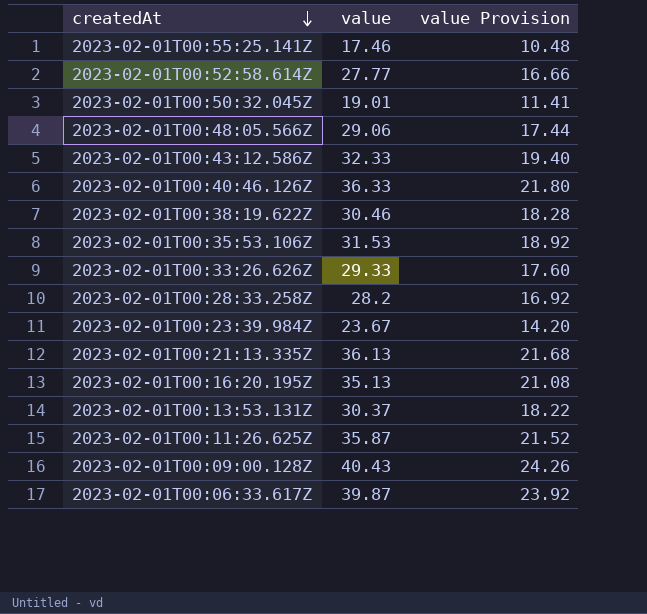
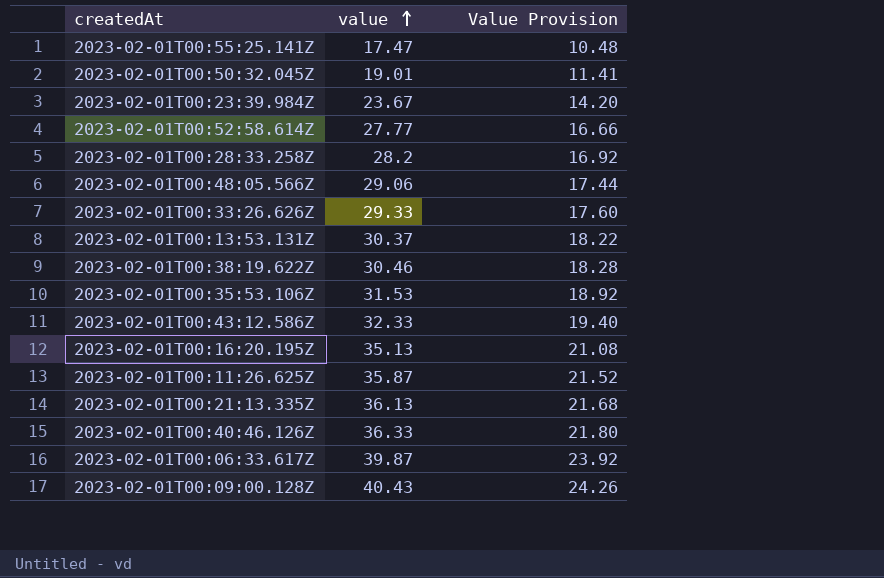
row order: createdAt descending -> value ascending
column name: value Provision -> Value Provision
2023-02-01T00:55:25.141Z | value: 17.46 -> 17.47

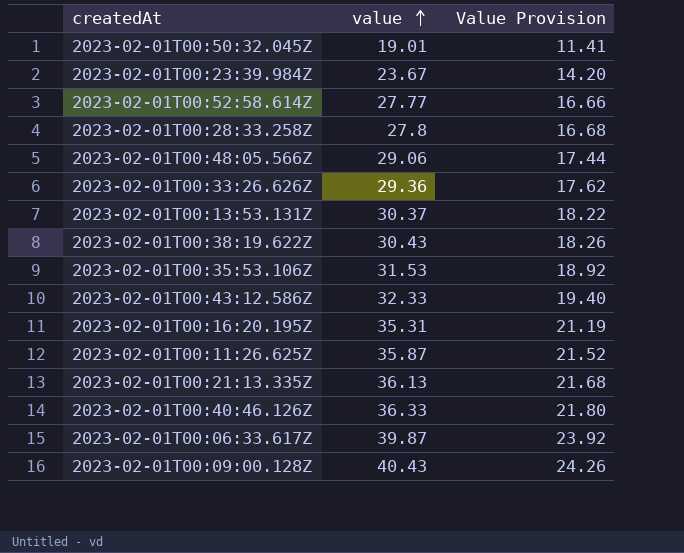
row 2023-02-01T00:55:25.141Z: 17.47 | 10.48 -> none
2023-02-01T00:28:33.258Z | value: 28.2 -> 27.8
2023-02-01T00:28:33.258Z | Value Provision: 16.92 -> 16.68
2023-02-01T00:33:26.626Z | value: 29.33 -> 29.36
2023-02-01T00:33:26.626Z | Value Provision: 17.60 -> 17.62
2023-02-01T00:38:19.622Z | value: 30.46 -> 30.43
2023-02-01T00:38:19.622Z | Value Provision: 18.28 -> 18.26
2023-02-01T00:16:20.195Z | value: 35.13 -> 35.31
2023-02-01T00:16:20.195Z | Value Provision: 21.08 -> 21.19

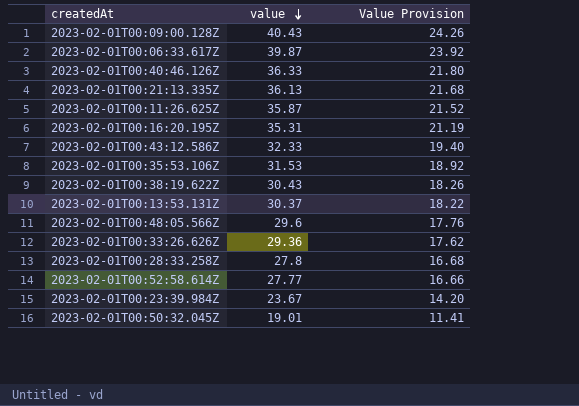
row order: value ascending -> value descending
2023-02-01T00:48:05.566Z | value: 29.06 -> 29.6
2023-02-01T00:48:05.566Z | Value Provision: 17.44 -> 17.76

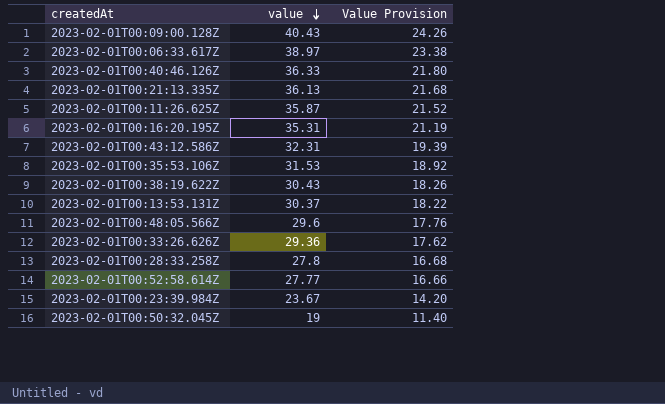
2023-02-01T00:06:33.617Z | value: 39.87 -> 38.97
2023-02-01T00:06:33.617Z | Value Provision: 23.92 -> 23.38
2023-02-01T00:43:12.586Z | value: 32.33 -> 32.31
2023-02-01T00:43:12.586Z | Value Provision: 19.40 -> 19.39
2023-02-01T00:50:32.045Z | value: 19.01 -> 19
2023-02-01T00:50:32.045Z | Value Provision: 11.41 -> 11.40

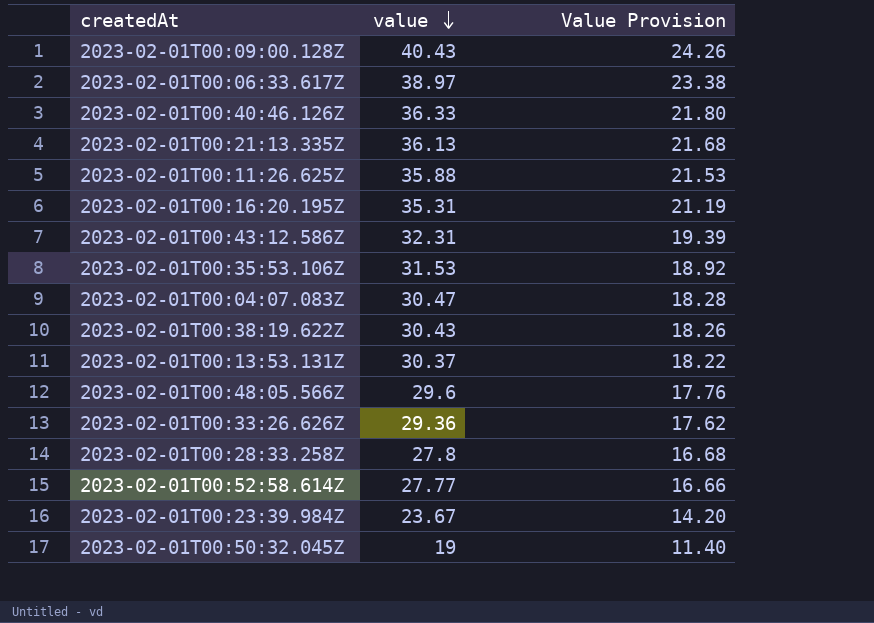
2023-02-01T00:11:26.625Z | value: 35.87 -> 35.88
2023-02-01T00:11:26.625Z | Value Provision: 21.52 -> 21.53
row 2023-02-01T00:04:07.083Z: none -> 30.47 | 18.28

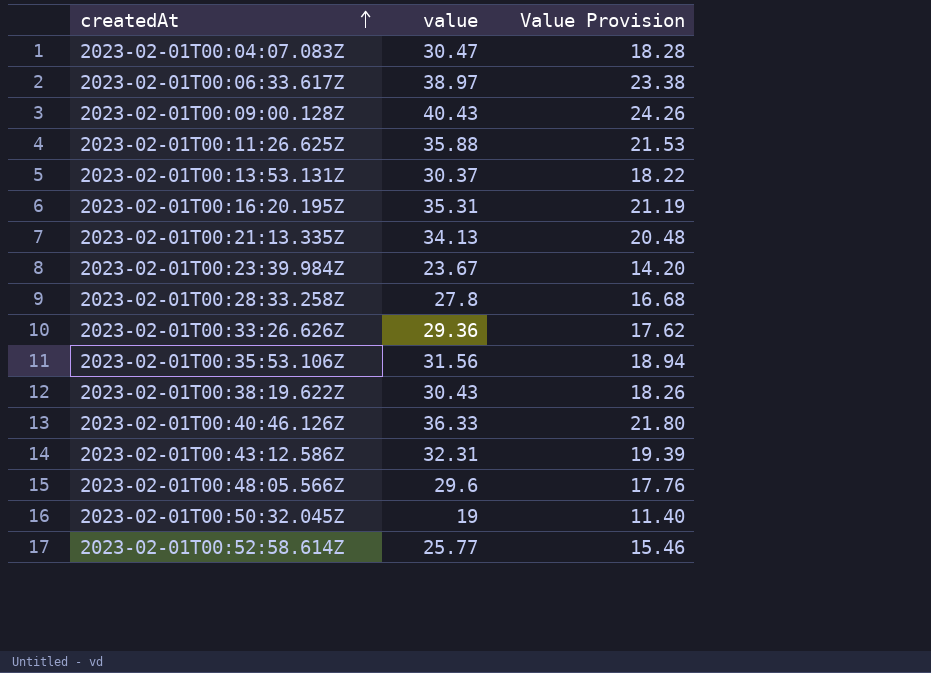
row order: value descending -> createdAt ascending
2023-02-01T00:21:13.335Z | value: 36.13 -> 34.13
2023-02-01T00:21:13.335Z | Value Provision: 21.68 -> 20.48
2023-02-01T00:35:53.106Z | value: 31.53 -> 31.56
2023-02-01T00:35:53.106Z | Value Provision: 18.92 -> 18.94
2023-02-01T00:52:58.614Z | value: 27.77 -> 25.77
2023-02-01T00:52:58.614Z | Value Provision: 16.66 -> 15.46

